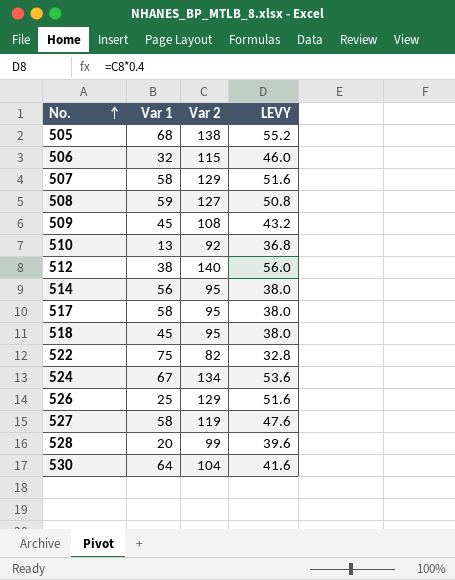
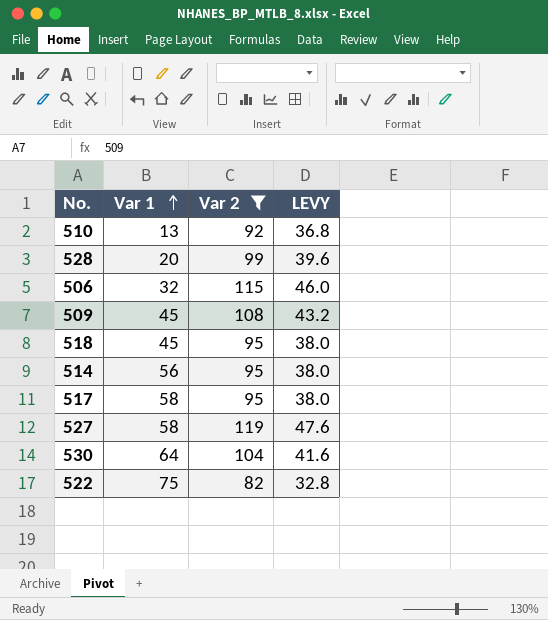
filter: none -> Var 2 <= 119
row order: No. ascending -> Var 1 ascending

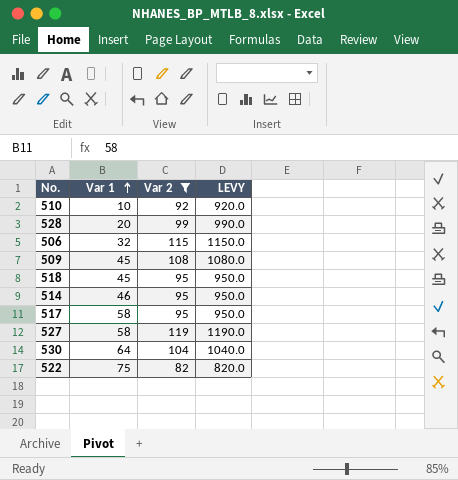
column LEVY | formula: [Var 2] * 0.4 -> [Var 2] * 10
510 | Var 1: 13 -> 10
514 | Var 1: 56 -> 46

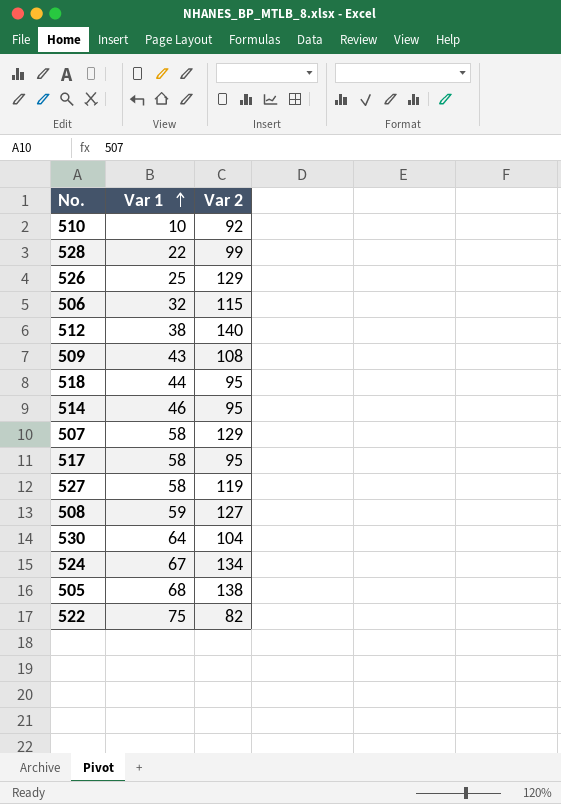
filter: Var 2 <= 119 -> none
column LEVY | formula: [Var 2] * 10 -> none
528 | Var 1: 20 -> 22
509 | Var 1: 45 -> 43
518 | Var 1: 45 -> 44

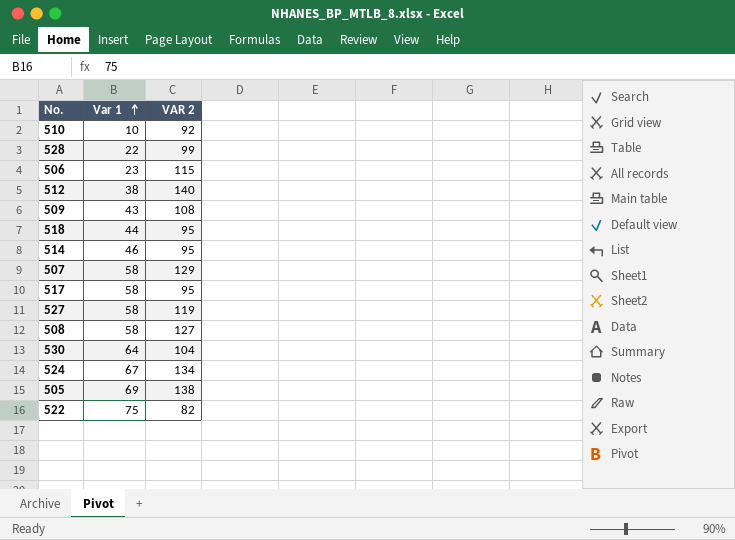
column name: Var 2 -> VAR 2
row 526: 25 | 129 -> none
506 | Var 1: 32 -> 23
508 | Var 1: 59 -> 58
505 | Var 1: 68 -> 69

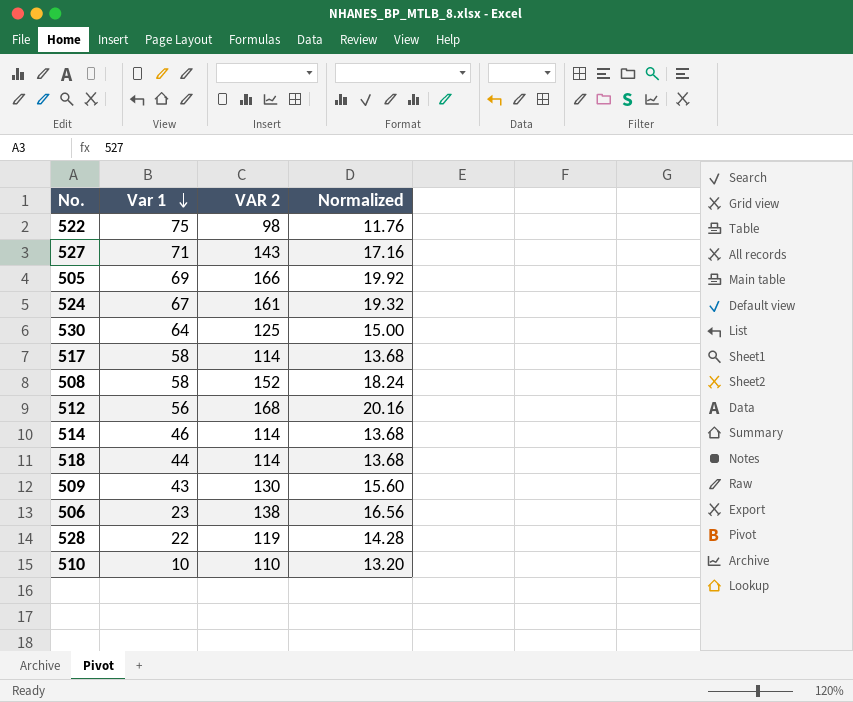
row order: Var 1 ascending -> Var 1 descending
column Normalized | formula: none -> [VAR 2] * 0.12
row 507: 58 | 129 -> none
522 | VAR 2: 82 -> 98
527 | Var 1: 58 -> 71
527 | VAR 2: 119 -> 143
505 | VAR 2: 138 -> 166
524 | VAR 2: 134 -> 161
530 | VAR 2: 104 -> 125
517 | VAR 2: 95 -> 114
508 | VAR 2: 127 -> 152
512 | Var 1: 38 -> 56
512 | VAR 2: 140 -> 168
514 | VAR 2: 95 -> 114
518 | VAR 2: 95 -> 114
509 | VAR 2: 108 -> 130
506 | VAR 2: 115 -> 138
528 | VAR 2: 99 -> 119
510 | VAR 2: 92 -> 110

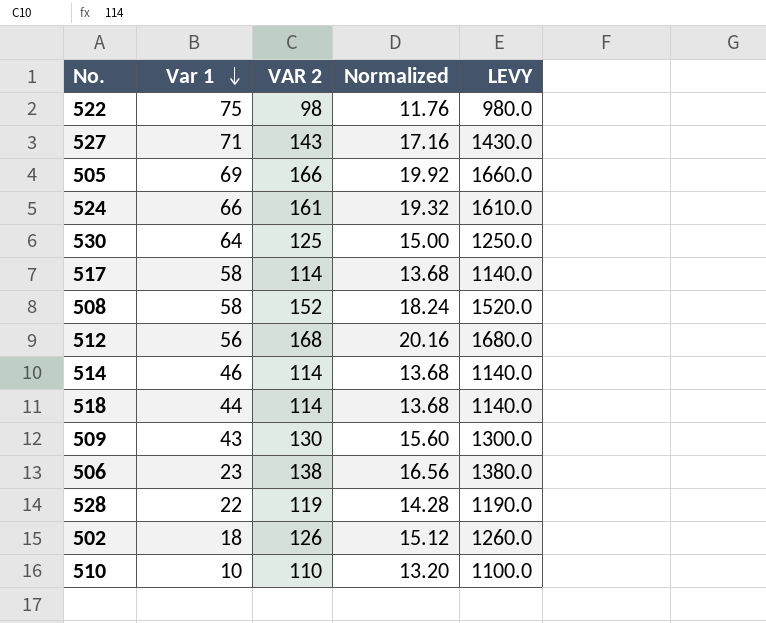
column LEVY | formula: none -> [VAR 2] * 10
524 | Var 1: 67 -> 66
row 502: none -> 18 | 126 | 15.12 | 1260.0

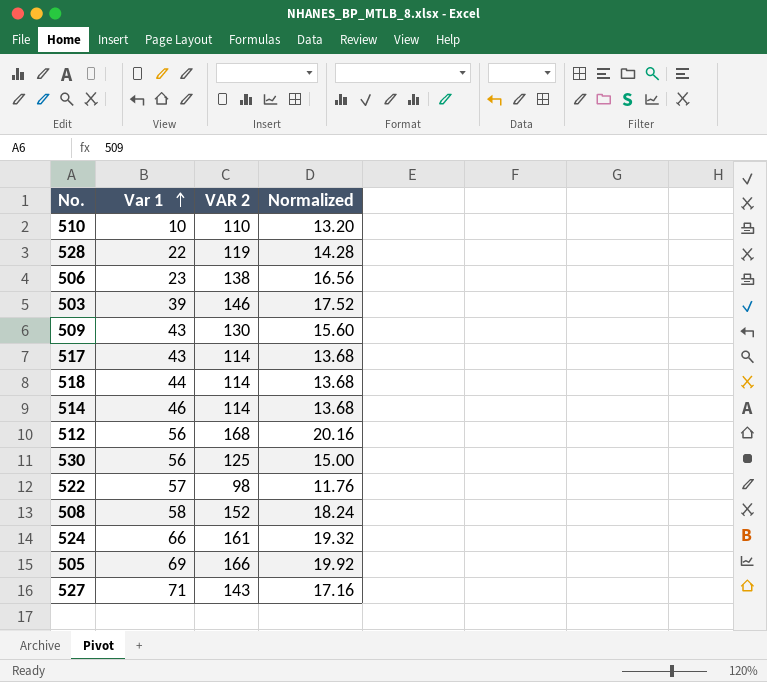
row order: Var 1 descending -> Var 1 ascending
column LEVY | formula: [VAR 2] * 10 -> none
row 502: 18 | 126 | 15.12 | 1260.0 -> none
row 503: none -> 39 | 146 | 17.52
517 | Var 1: 58 -> 43
530 | Var 1: 64 -> 56
522 | Var 1: 75 -> 57

